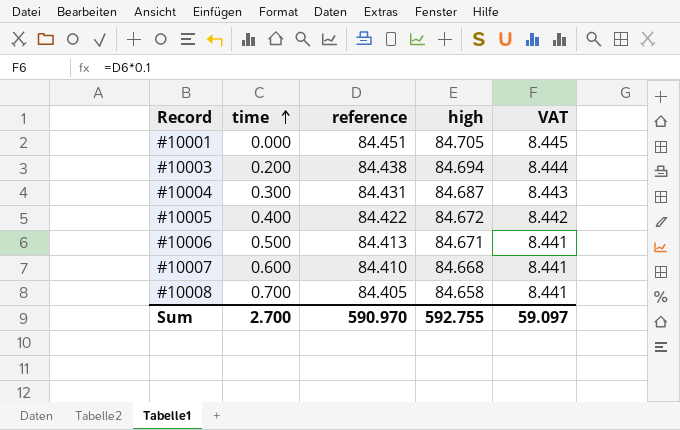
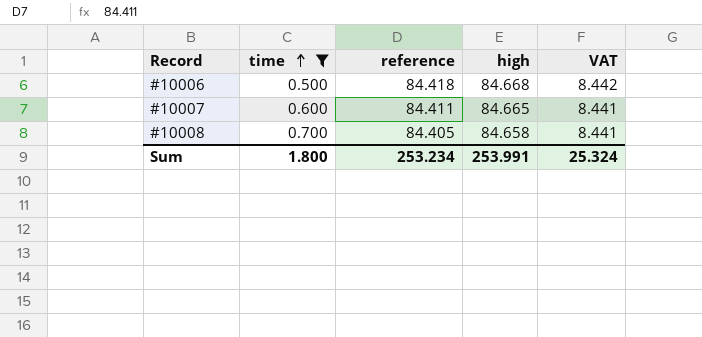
filter: none -> time >= 0.500
#10006 | reference: 84.413 -> 84.418
#10006 | high: 84.671 -> 84.668
#10006 | VAT: 8.441 -> 8.442
#10007 | reference: 84.410 -> 84.411
#10007 | high: 84.668 -> 84.665
Sum | time: 2.700 -> 1.800
Sum | reference: 590.970 -> 253.234
Sum | high: 592.755 -> 253.991
Sum | VAT: 59.097 -> 25.324

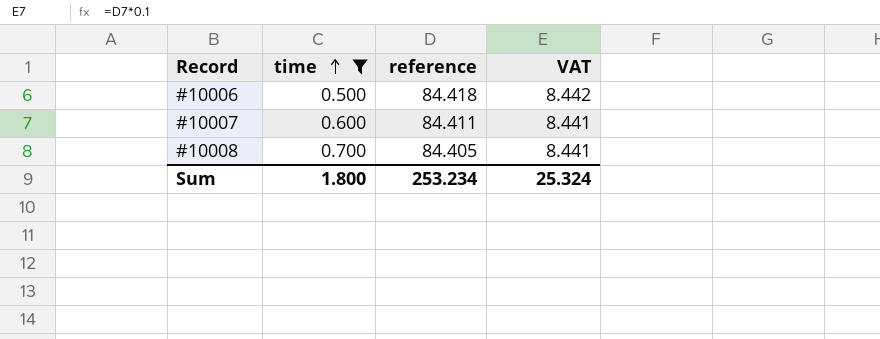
column high | position: 4 -> none

